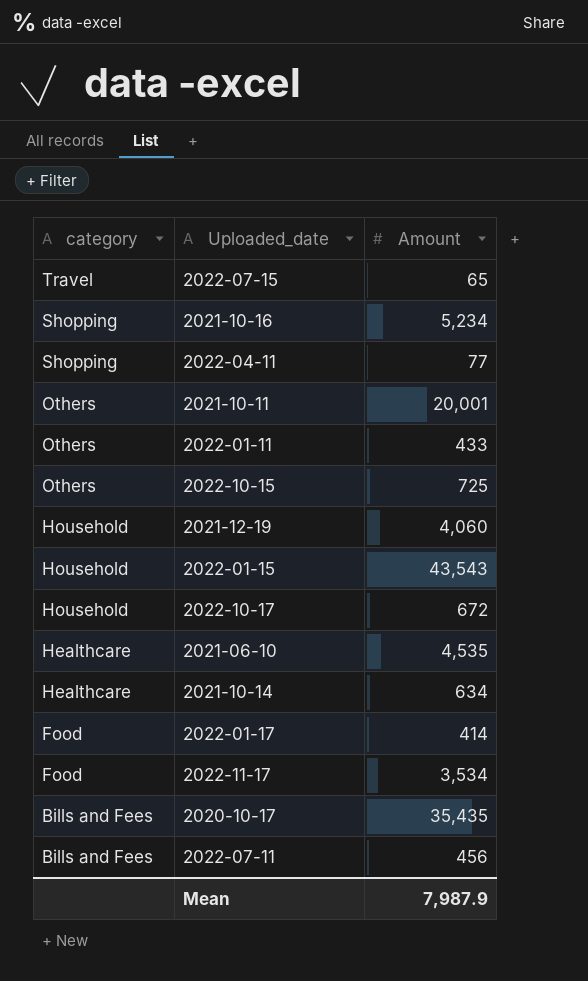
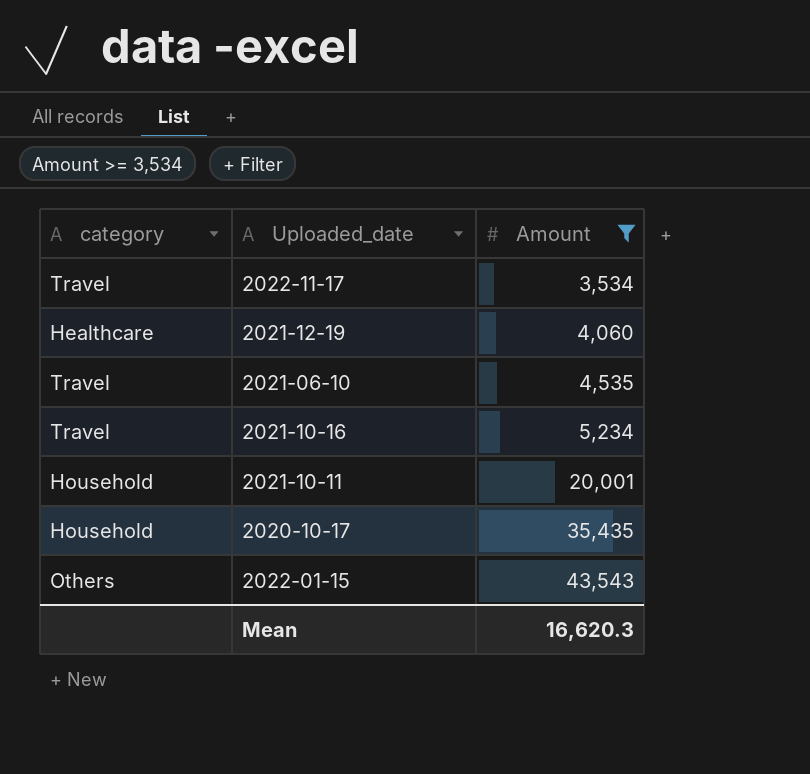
filter: none -> Amount >= 3,534
row order: category descending -> Amount ascending
2022-11-17 | category: Food -> Travel
2021-12-19 | category: Household -> Healthcare
2021-06-10 | category: Healthcare -> Travel
2021-10-16 | category: Shopping -> Travel
2021-10-11 | category: Others -> Household
2020-10-17 | category: Bills and Fees -> Household
2022-01-15 | category: Household -> Others
Mean | Amount: 7,987.9 -> 16,620.3

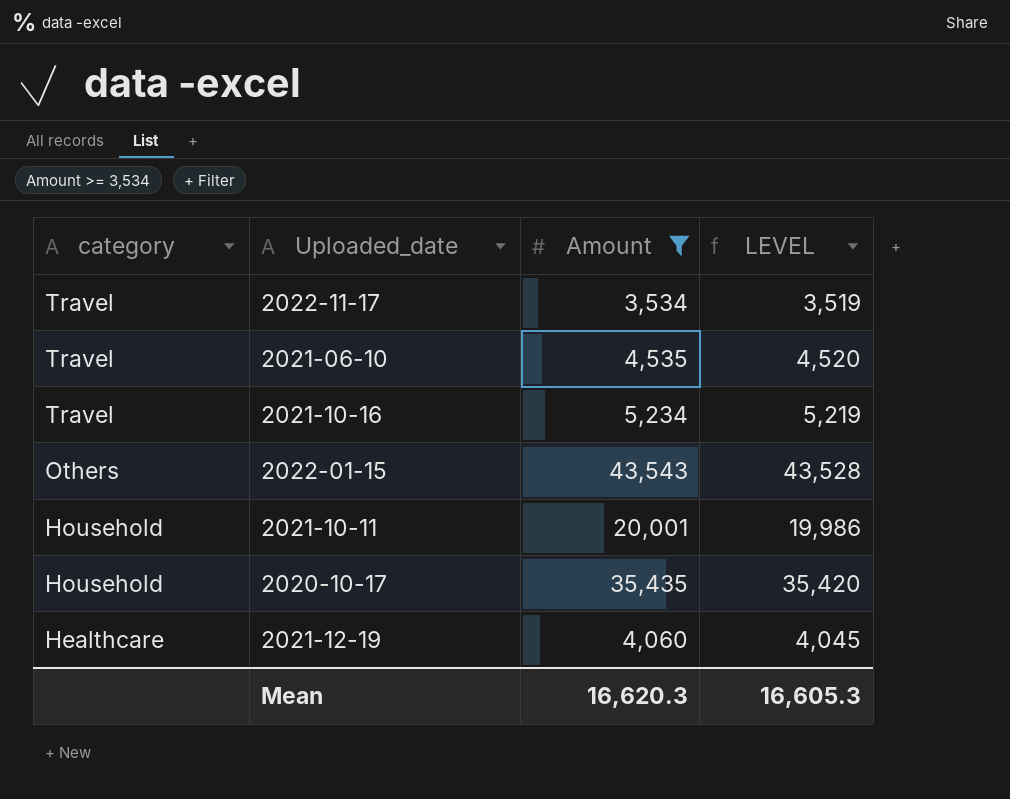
row order: Amount ascending -> category descending
column LEVEL | formula: none -> [Amount] - 15

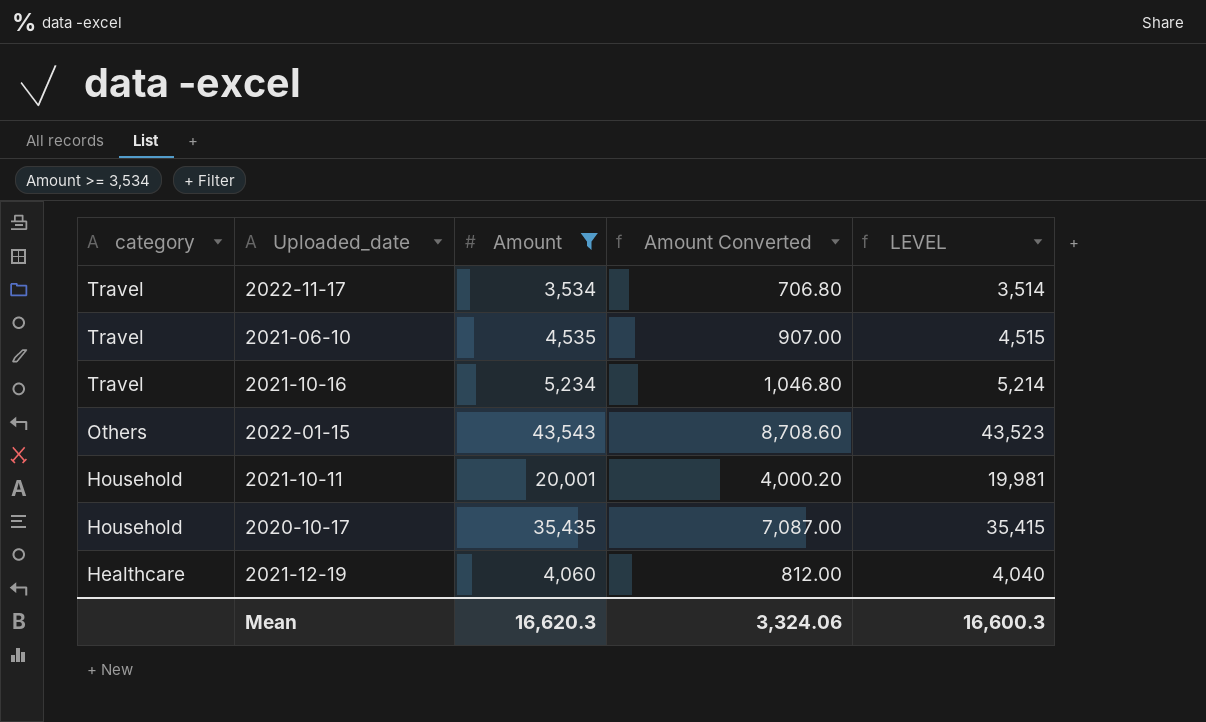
column Amount Converted | formula: none -> [Amount] * 0.2
column LEVEL | formula: [Amount] - 15 -> [Amount] - 20
Mean | LEVEL: 16,605.3 -> 16,600.3

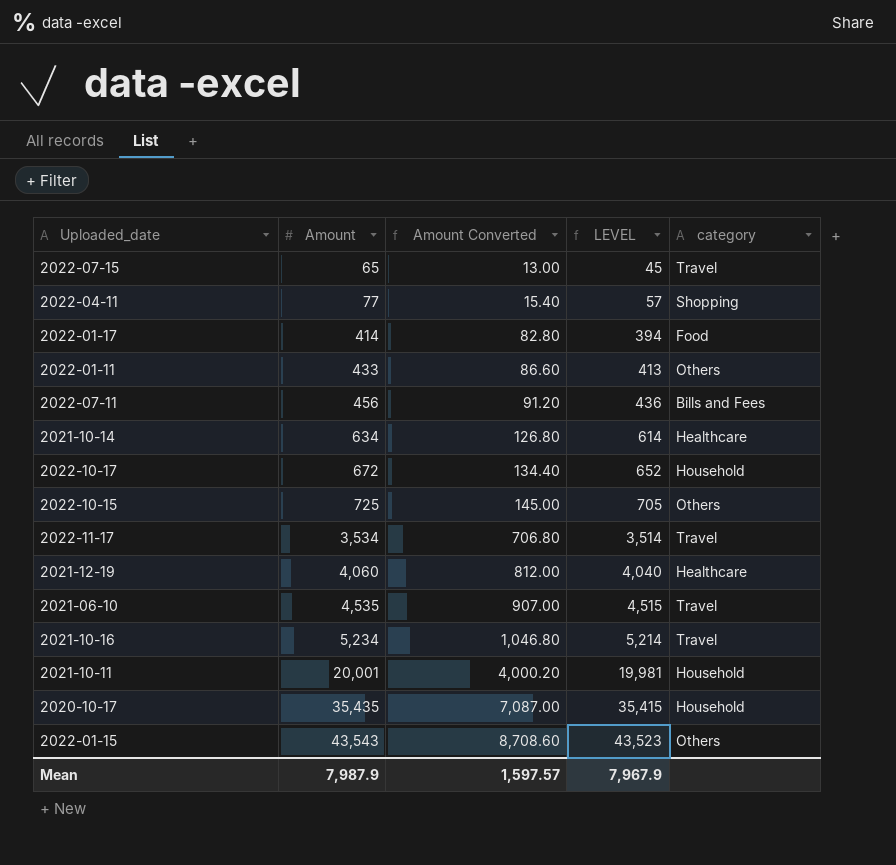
filter: Amount >= 3,534 -> none
row order: category descending -> Amount ascending
column category | position: 1 -> 5
Mean | Amount: 16,620.3 -> 7,987.9
Mean | Amount Converted: 3,324.06 -> 1,597.57
Mean | LEVEL: 16,600.3 -> 7,967.9

